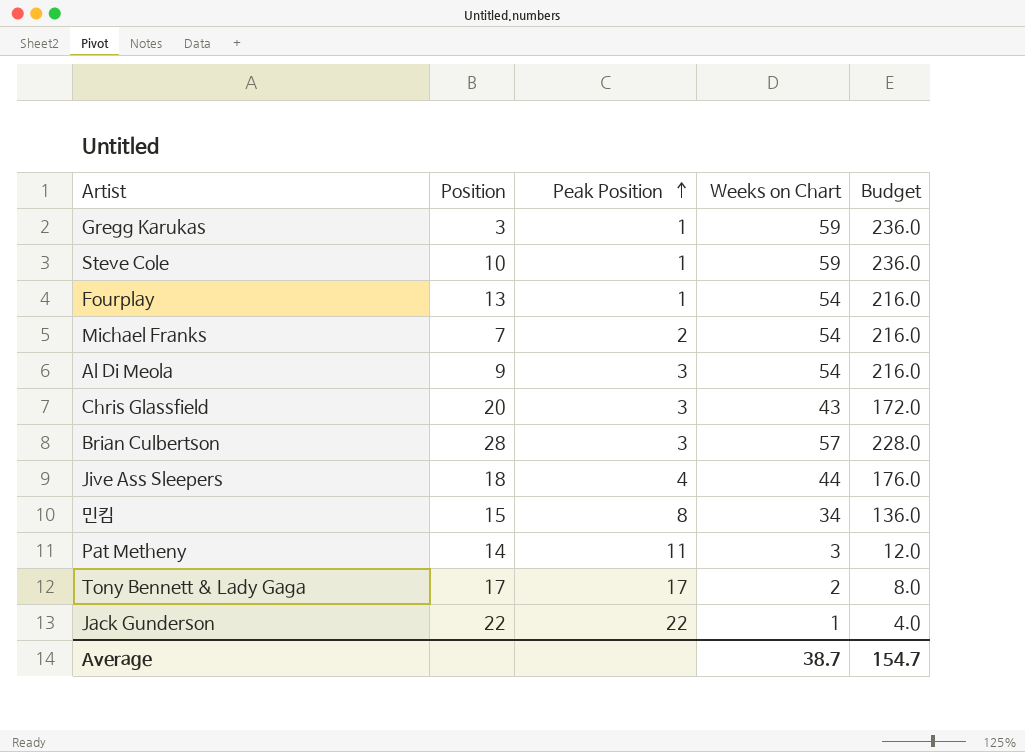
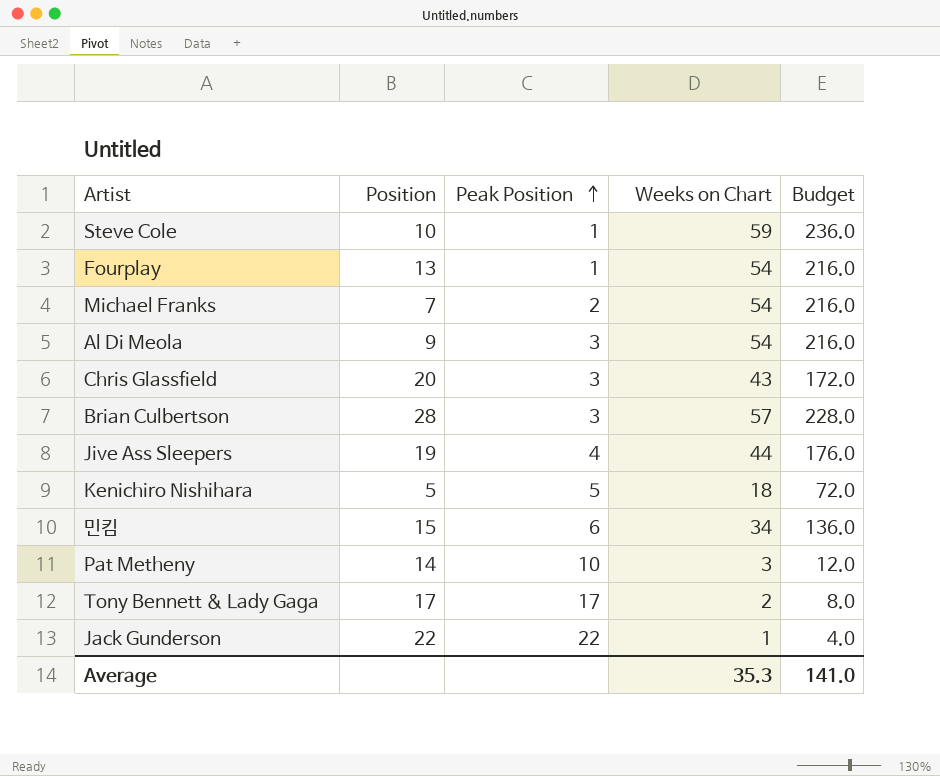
row Gregg Karukas: 3 | 1 | 59 | 236.0 -> none
Jive Ass Sleepers | Position: 18 -> 19
row Kenichiro Nishihara: none -> 5 | 5 | 18 | 72.0
민킴 | Peak Position: 8 -> 6
Pat Metheny | Peak Position: 11 -> 10
Average | Weeks on Chart: 38.7 -> 35.3
Average | Budget: 154.7 -> 141.0

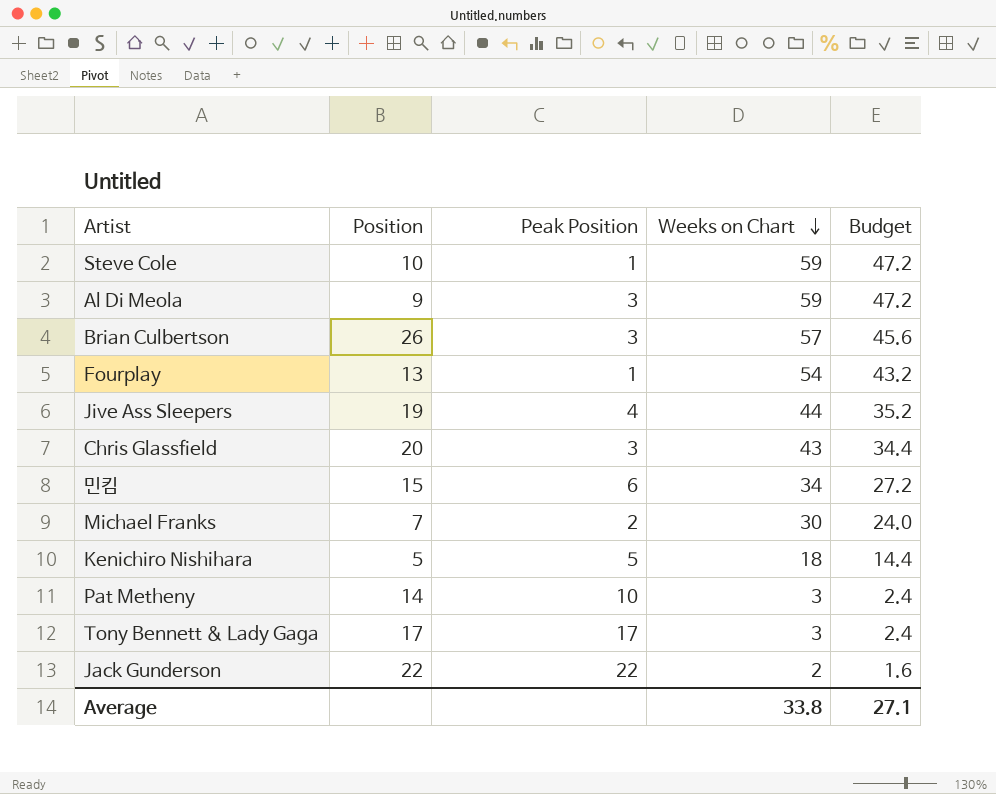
row order: Peak Position ascending -> Weeks on Chart descending
column Budget | formula: [Weeks on Chart] * 4 -> [Weeks on Chart] * 0.8
Al Di Meola | Weeks on Chart: 54 -> 59
Brian Culbertson | Position: 28 -> 26
Michael Franks | Weeks on Chart: 54 -> 30
Tony Bennett & Lady Gaga | Weeks on Chart: 2 -> 3
Jack Gunderson | Weeks on Chart: 1 -> 2
Average | Weeks on Chart: 35.3 -> 33.8
Average | Budget: 141.0 -> 27.1

